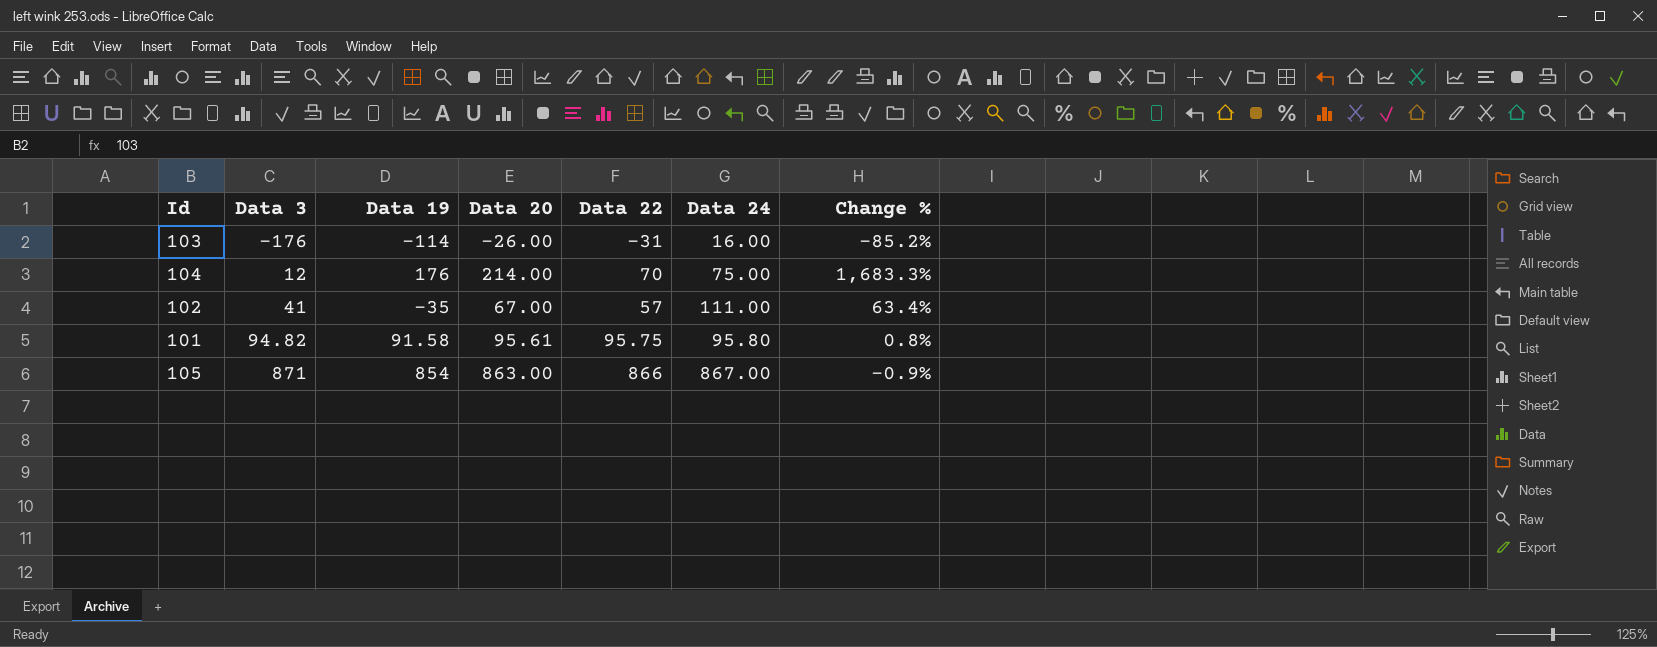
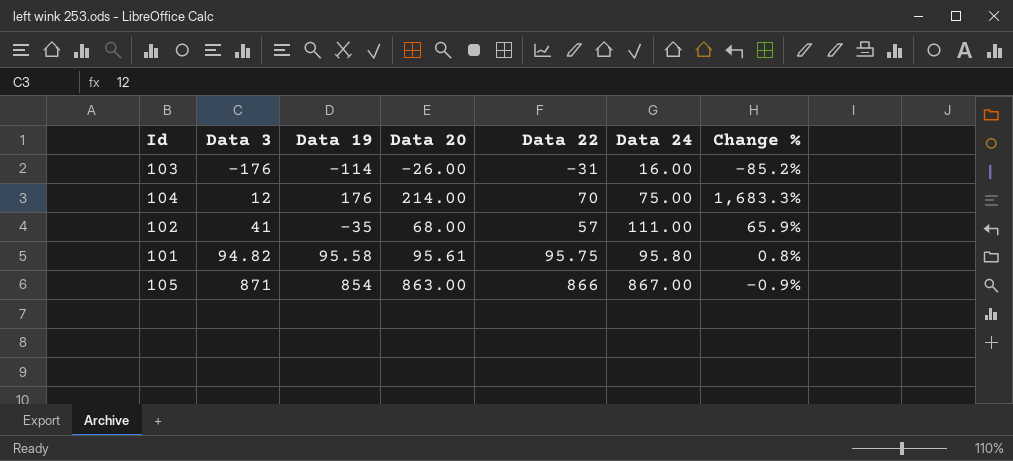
102 | Data 20: 67.00 -> 68.00
102 | Change %: 63.4% -> 65.9%
101 | Data 19: 91.58 -> 95.58

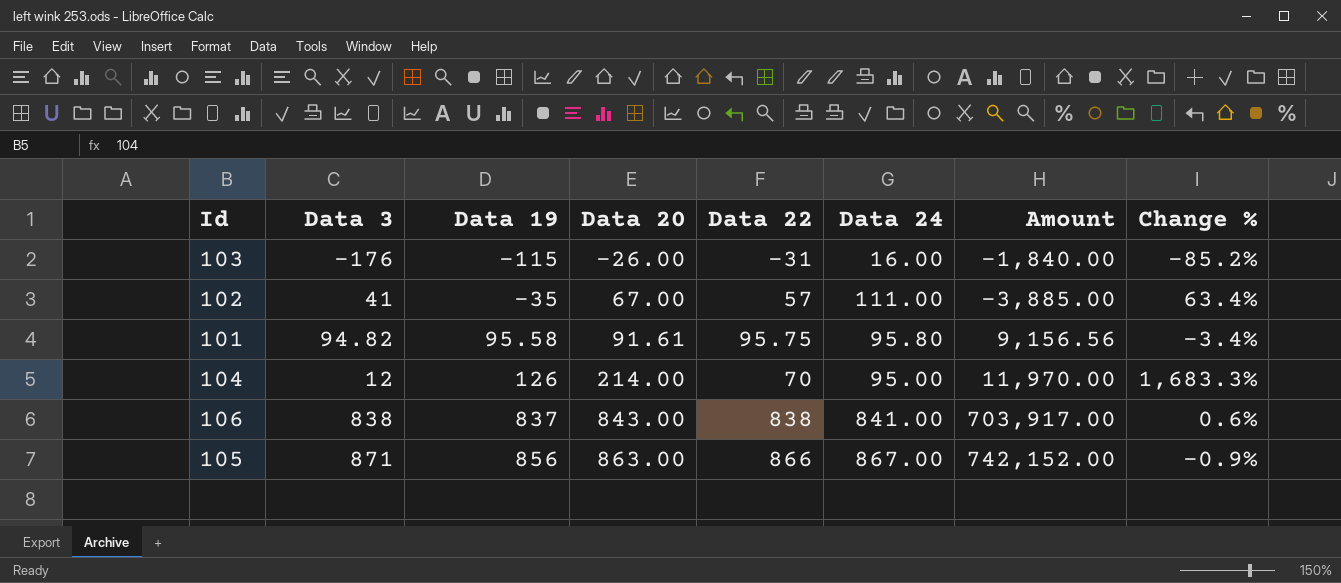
row order: Data 3 ascending -> Data 19 ascending
column Amount | formula: none -> [Data 19] * [Data 24]
103 | Data 19: -114 -> -115
102 | Data 20: 68.00 -> 67.00
102 | Change %: 65.9% -> 63.4%
101 | Data 20: 95.61 -> 91.61
101 | Change %: 0.8% -> -3.4%
104 | Data 19: 176 -> 126
104 | Data 24: 75.00 -> 95.00
row 106: none -> 838 | 837 | 843.00 | 838 | 841.00 | 703,917.00 | 0.6%
105 | Data 19: 854 -> 856

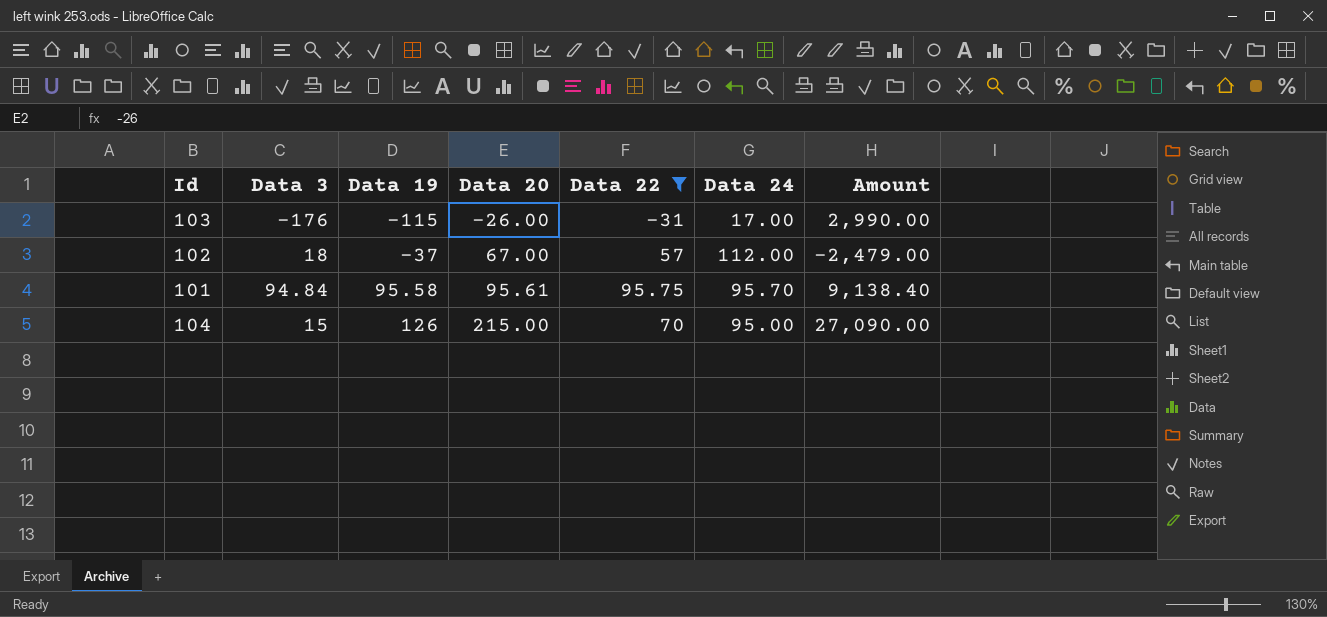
filter: none -> Data 22 <= 95.75
column Change % | formula: ([Data 20] - [Data 3]) / [Data 3] -> none
column Amount | formula: [Data 19] * [Data 24] -> [Data 19] * [Data 20]
103 | Data 24: 16.00 -> 17.00
102 | Data 3: 41 -> 18
102 | Data 19: -35 -> -37
102 | Data 24: 111.00 -> 112.00
101 | Data 3: 94.82 -> 94.84
101 | Data 20: 91.61 -> 95.61
101 | Data 24: 95.80 -> 95.70
104 | Data 3: 12 -> 15
104 | Data 20: 214.00 -> 215.00

